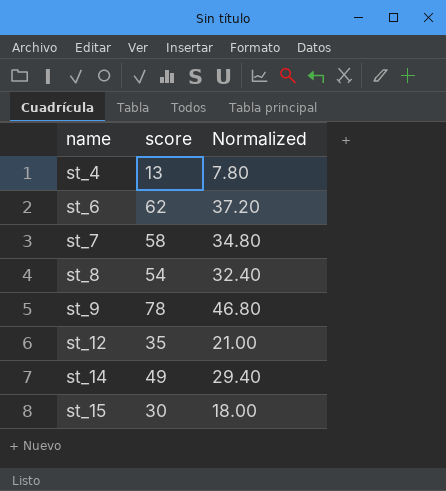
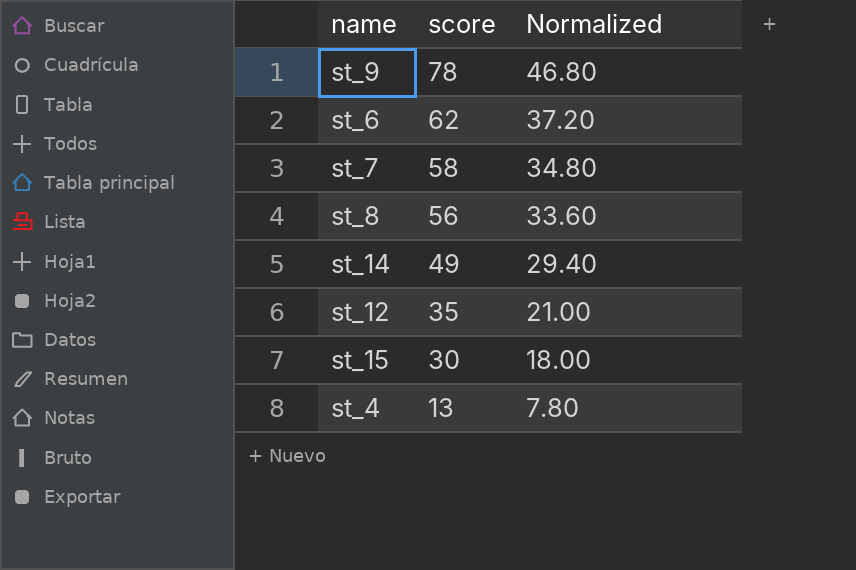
row order: name ascending -> score descending
st_8 | score: 54 -> 56
st_8 | Normalized: 32.40 -> 33.60

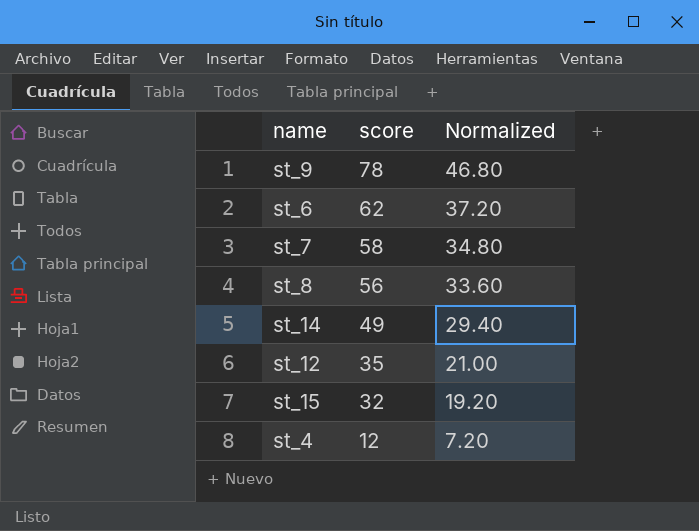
st_15 | score: 30 -> 32
st_15 | Normalized: 18.00 -> 19.20
st_4 | score: 13 -> 12
st_4 | Normalized: 7.80 -> 7.20

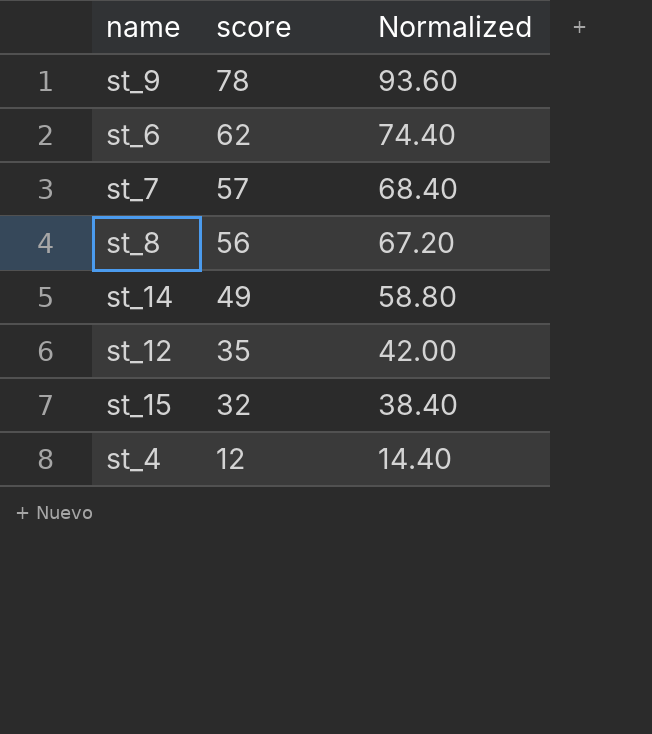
column Normalized | formula: [score] * 0.6 -> [score] * 1.2
st_7 | score: 58 -> 57

